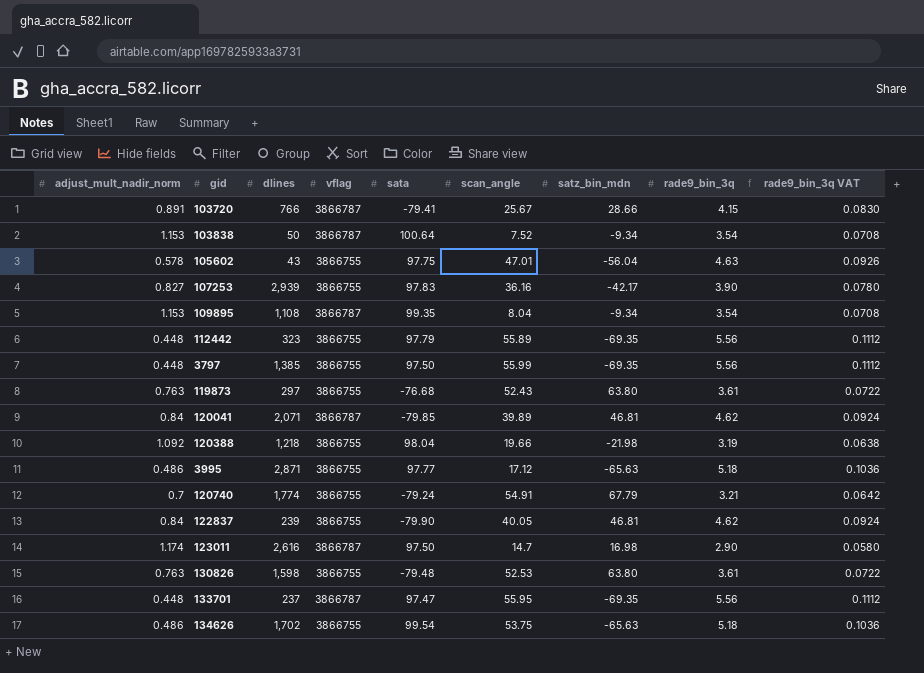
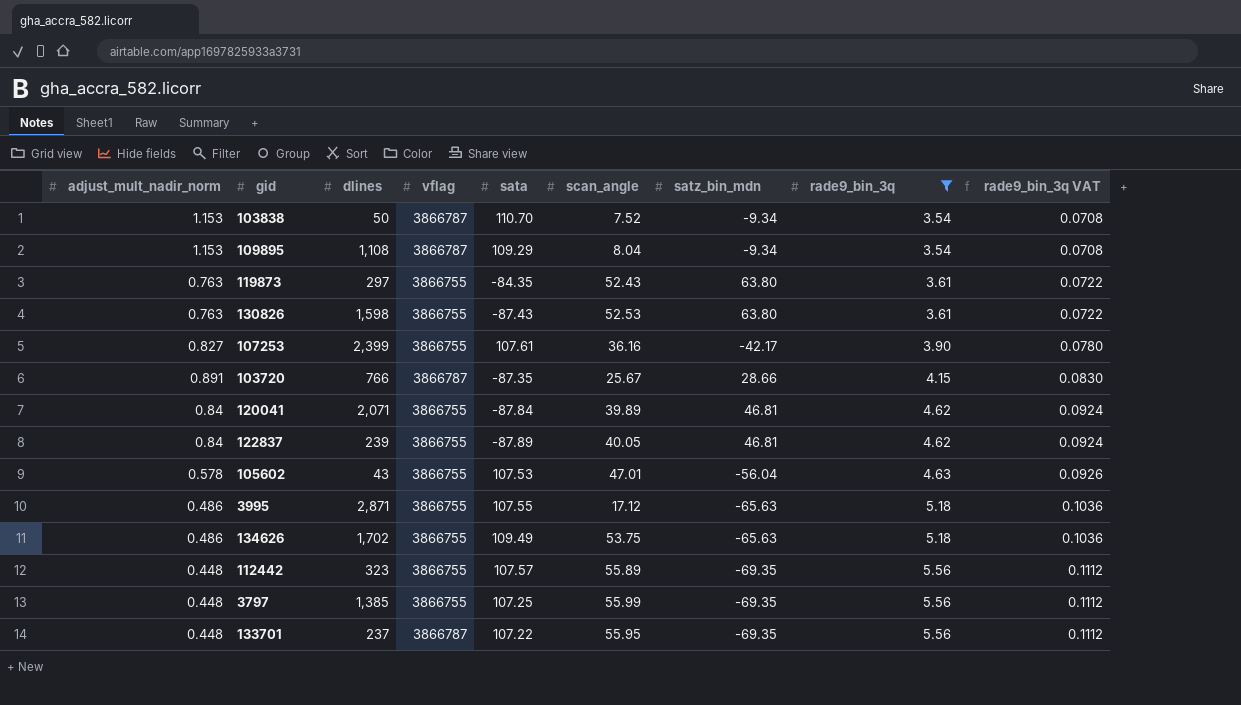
filter: none -> rade9_bin_3q >= 3.54
row order: none -> rade9_bin_3q ascending
103838 | sata: 100.64 -> 110.70
109895 | sata: 99.35 -> 109.29
119873 | sata: -76.68 -> -84.35
130826 | sata: -79.48 -> -87.43
107253 | dlines: 2,939 -> 2,399
107253 | sata: 97.83 -> 107.61
103720 | sata: -79.41 -> -87.35
120041 | vflag: 3866787 -> 3866755
120041 | sata: -79.85 -> -87.84
122837 | sata: -79.90 -> -87.89
105602 | sata: 97.75 -> 107.53
3995 | sata: 97.77 -> 107.55
134626 | sata: 99.54 -> 109.49
112442 | sata: 97.79 -> 107.57
3797 | sata: 97.50 -> 107.25
133701 | sata: 97.47 -> 107.22

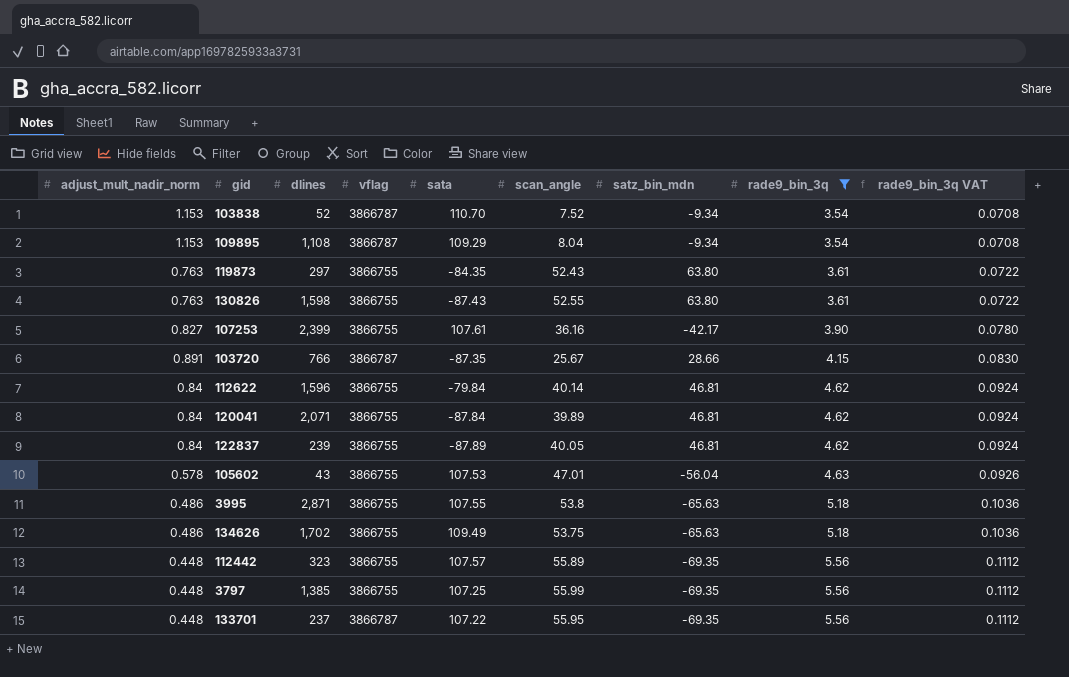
103838 | dlines: 50 -> 52
130826 | scan_angle: 52.53 -> 52.55
row 112622: none -> 0.84 | 1,596 | 3866755 | -79.84 | 40.14 | 46.81 | 4.62 | 0.0924
3995 | scan_angle: 17.12 -> 53.8

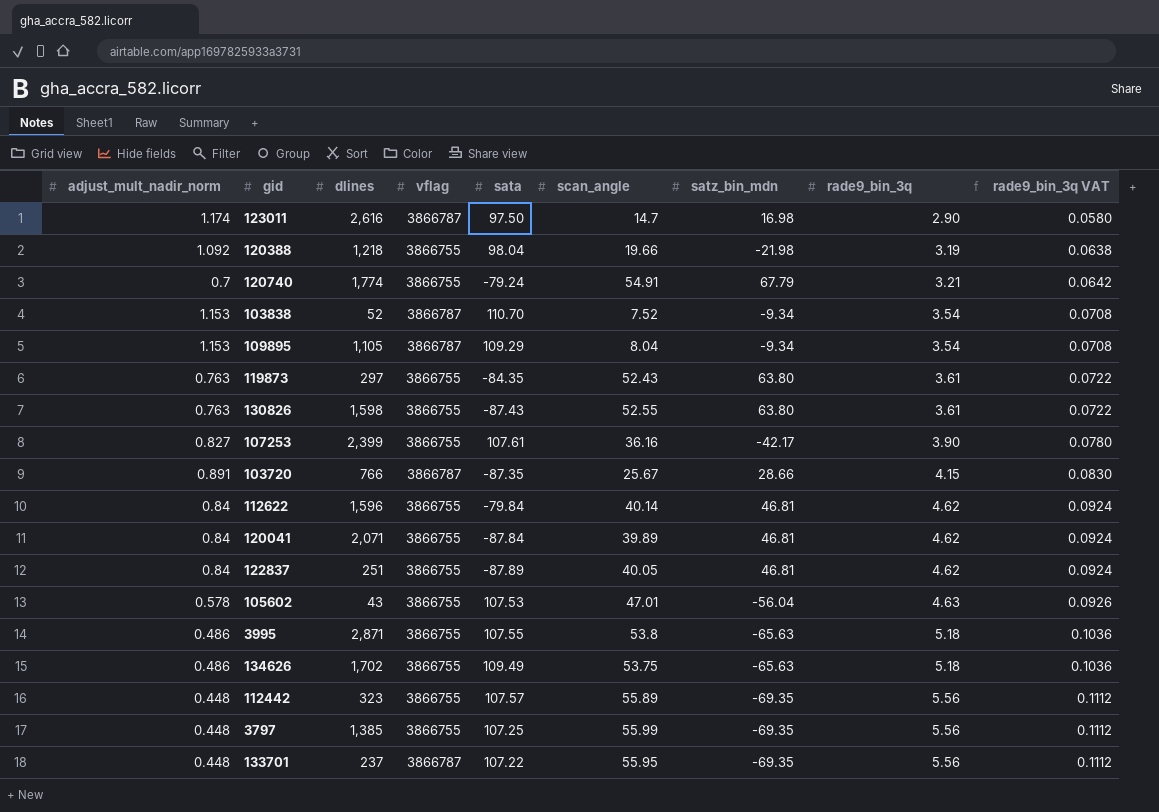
filter: rade9_bin_3q >= 3.54 -> none
109895 | dlines: 1,108 -> 1,105
122837 | dlines: 239 -> 251

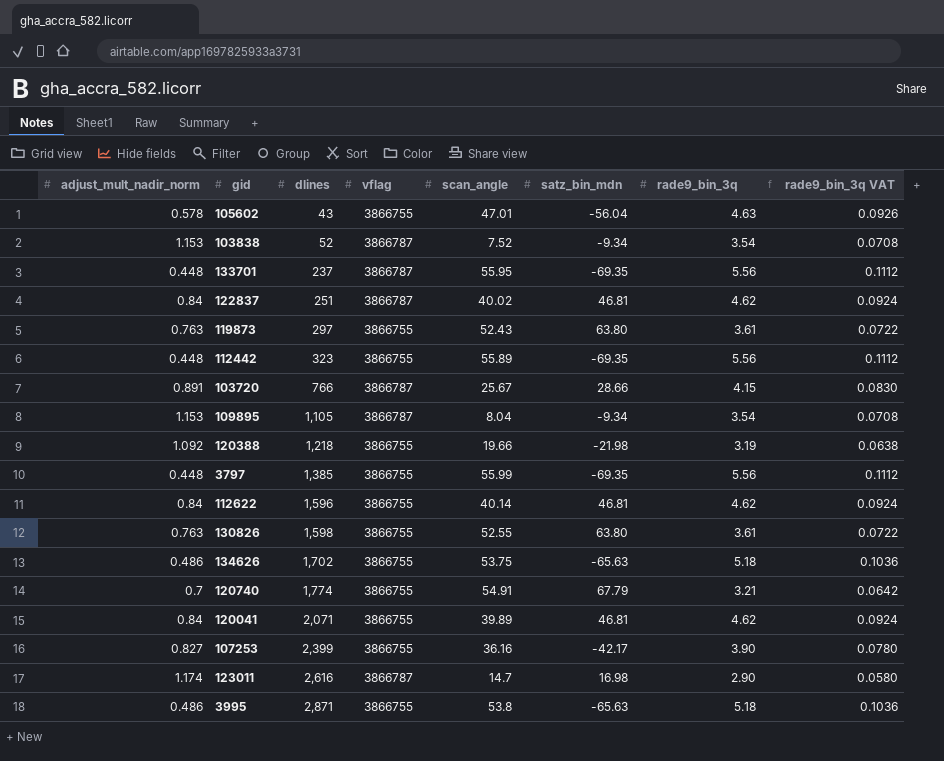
row order: rade9_bin_3q ascending -> dlines ascending
column sata | position: 5 -> none
122837 | vflag: 3866755 -> 3866787
122837 | scan_angle: 40.05 -> 40.02

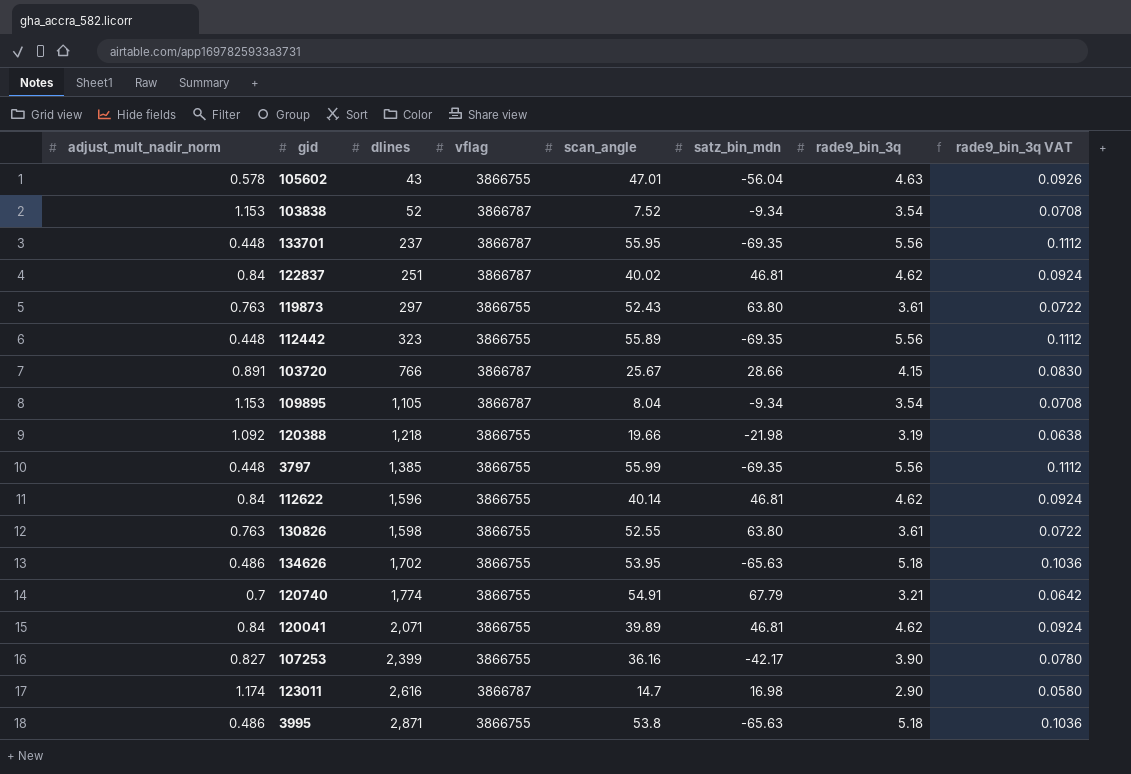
134626 | scan_angle: 53.75 -> 53.95

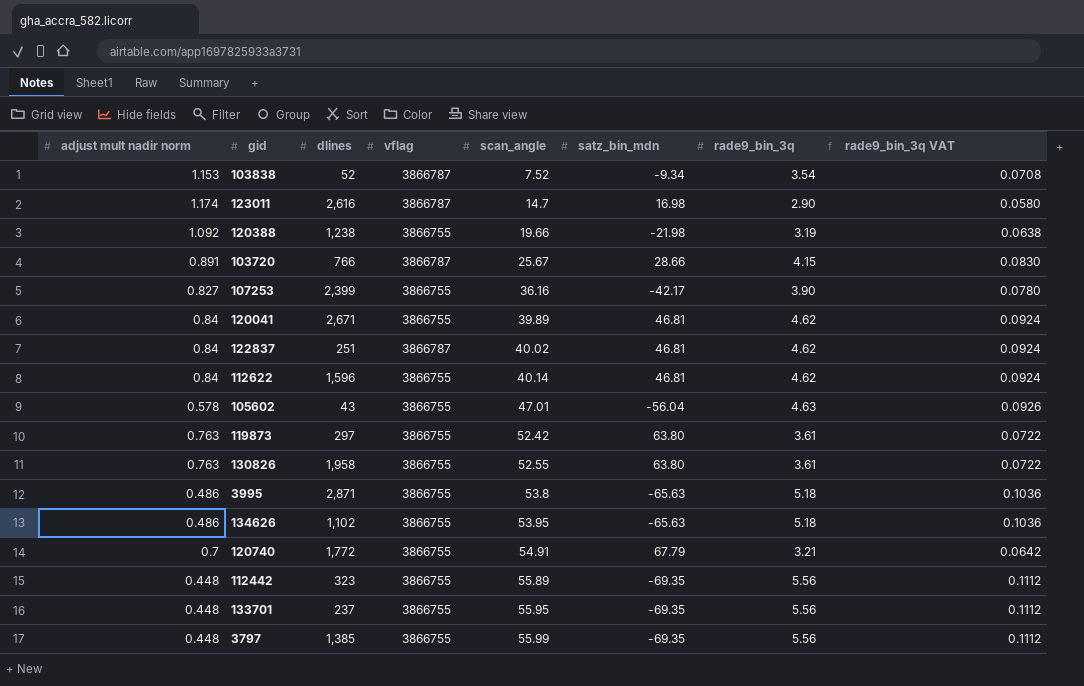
row order: dlines ascending -> scan_angle ascending
column name: adjust_mult_nadir_norm -> adjust mult nadir norm
row 109895: 1.153 | 1,105 | 3866787 | 8.04 | -9.34 | 3.54 | 0.0708 -> none
120388 | dlines: 1,218 -> 1,238
120041 | dlines: 2,071 -> 2,671
119873 | scan_angle: 52.43 -> 52.42
130826 | dlines: 1,598 -> 1,958
134626 | dlines: 1,702 -> 1,102
120740 | dlines: 1,774 -> 1,772
133701 | vflag: 3866787 -> 3866755

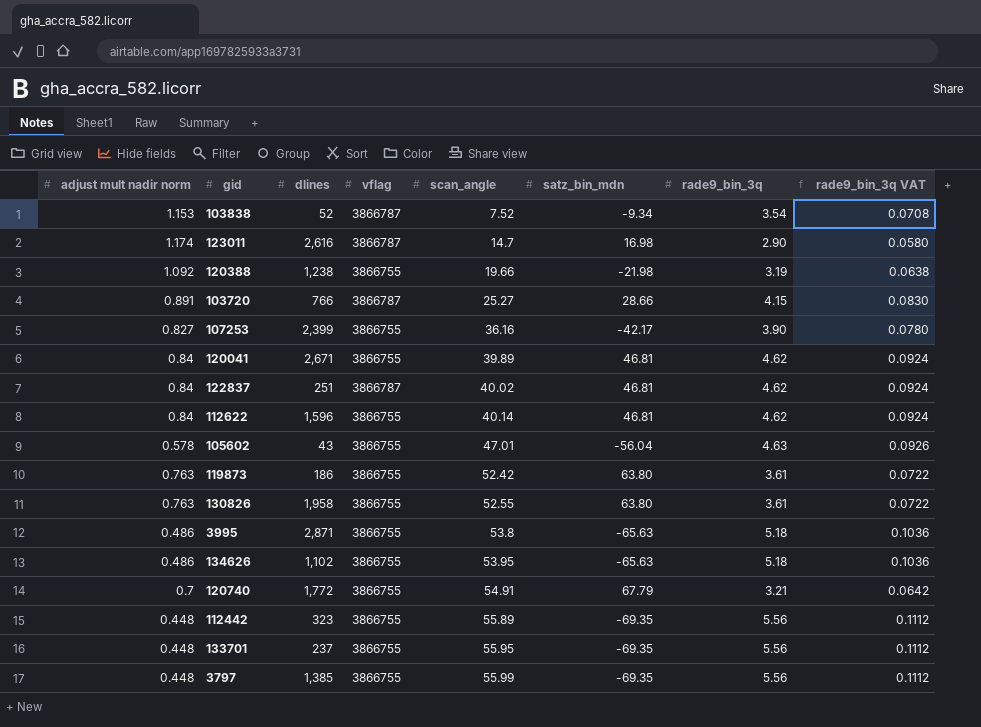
103720 | scan_angle: 25.67 -> 25.27
119873 | dlines: 297 -> 186

